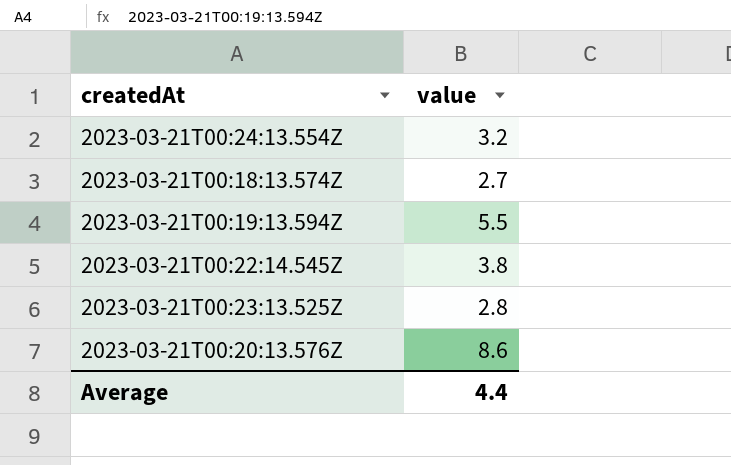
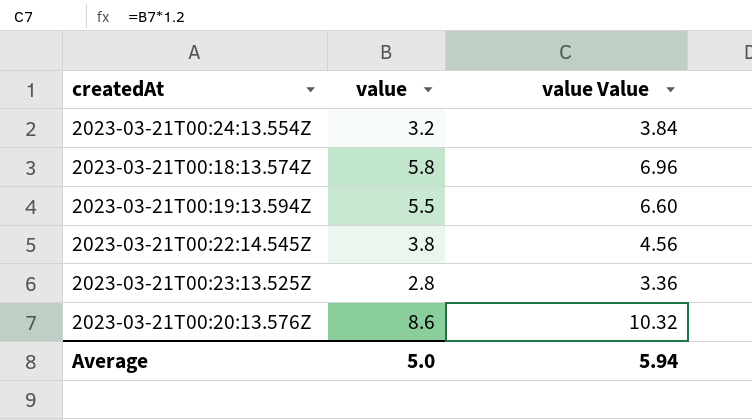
column value Value | formula: none -> [value] * 1.2
2023-03-21T00:18:13.574Z | value: 2.7 -> 5.8
Average | value: 4.4 -> 5.0

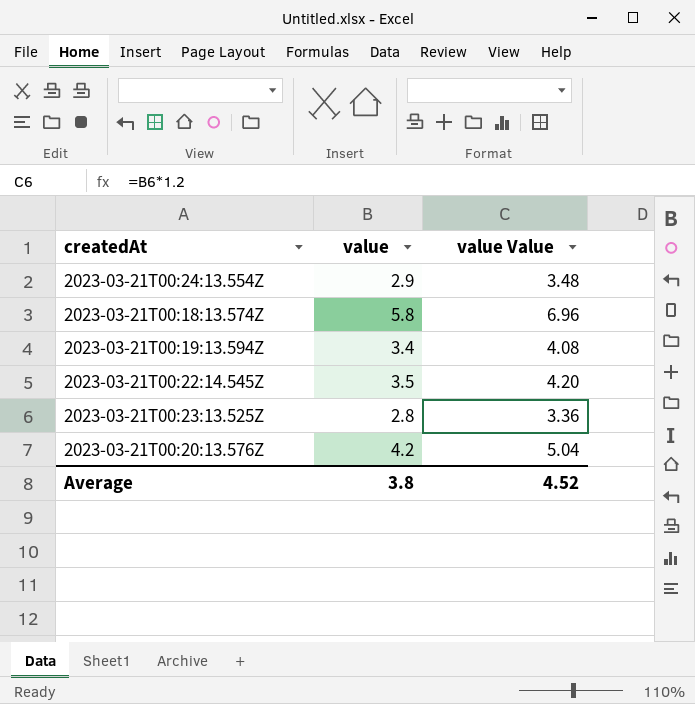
2023-03-21T00:24:13.554Z | value: 3.2 -> 2.9
2023-03-21T00:24:13.554Z | value Value: 3.84 -> 3.48
2023-03-21T00:19:13.594Z | value: 5.5 -> 3.4
2023-03-21T00:19:13.594Z | value Value: 6.60 -> 4.08
2023-03-21T00:22:14.545Z | value: 3.8 -> 3.5
2023-03-21T00:22:14.545Z | value Value: 4.56 -> 4.20
2023-03-21T00:20:13.576Z | value: 8.6 -> 4.2
2023-03-21T00:20:13.576Z | value Value: 10.32 -> 5.04
Average | value: 5.0 -> 3.8
Average | value Value: 5.94 -> 4.52

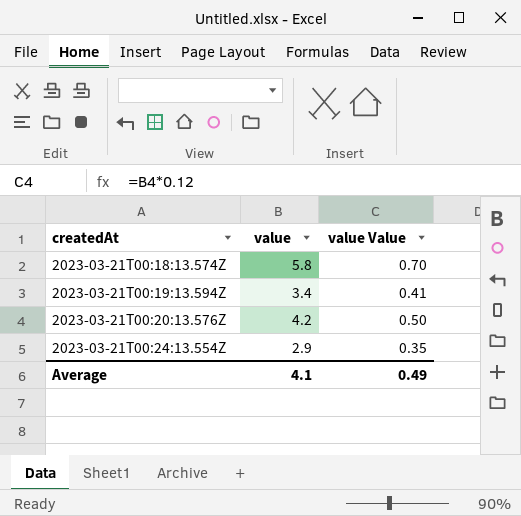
row order: none -> createdAt ascending
column value Value | formula: [value] * 1.2 -> [value] * 0.12
row 2023-03-21T00:22:14.545Z: 3.5 | 4.20 -> none
row 2023-03-21T00:23:13.525Z: 2.8 | 3.36 -> none
Average | value: 3.8 -> 4.1
Average | value Value: 4.52 -> 0.49

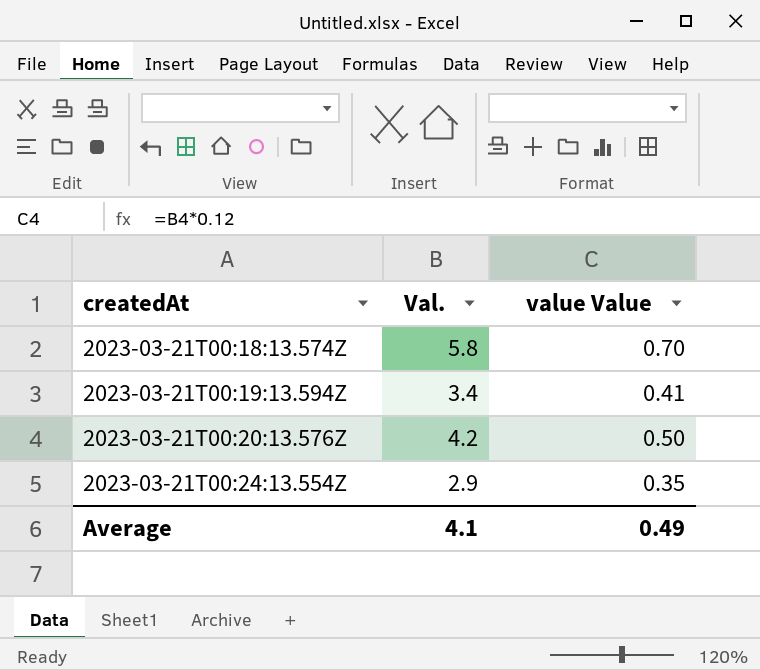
column name: value -> Val.

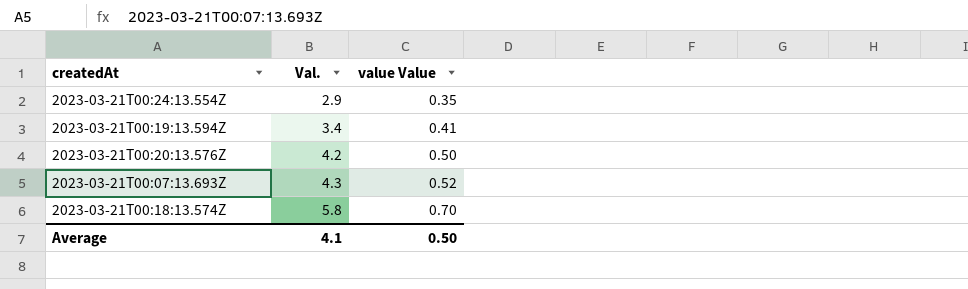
row order: createdAt ascending -> Val. ascending
row 2023-03-21T00:07:13.693Z: none -> 4.3 | 0.52
Average | value Value: 0.49 -> 0.50

